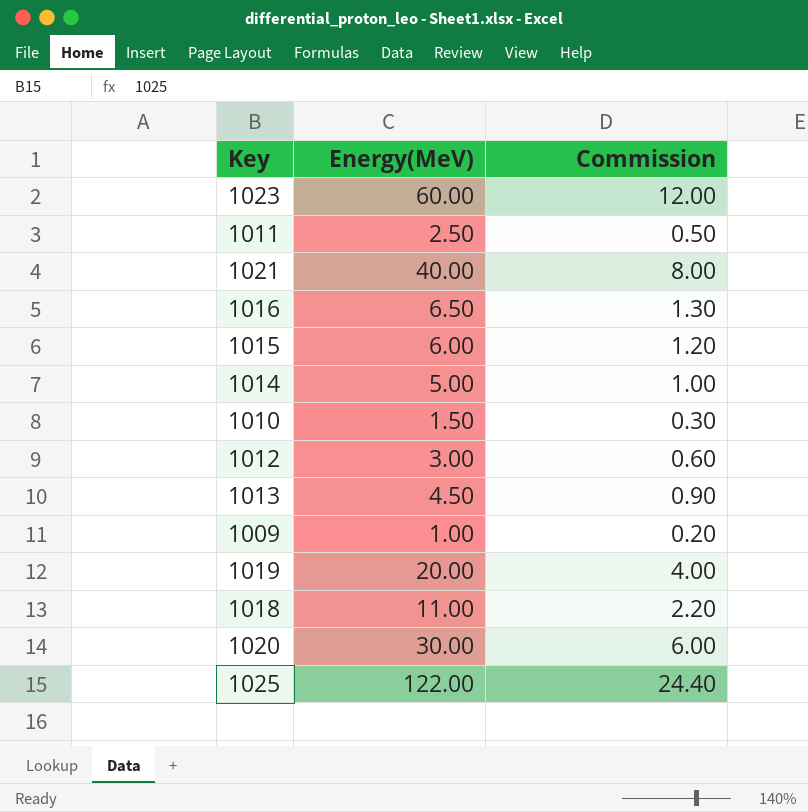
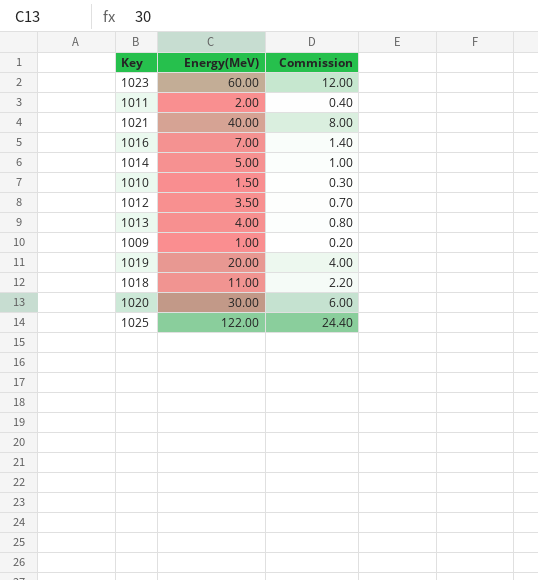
row 1015: 6.00 | 1.20 -> none
1011 | Energy(MeV): 2.50 -> 2.00
1011 | Commission: 0.50 -> 0.40
1016 | Energy(MeV): 6.50 -> 7.00
1016 | Commission: 1.30 -> 1.40
1012 | Energy(MeV): 3.00 -> 3.50
1012 | Commission: 0.60 -> 0.70
1013 | Energy(MeV): 4.50 -> 4.00
1013 | Commission: 0.90 -> 0.80

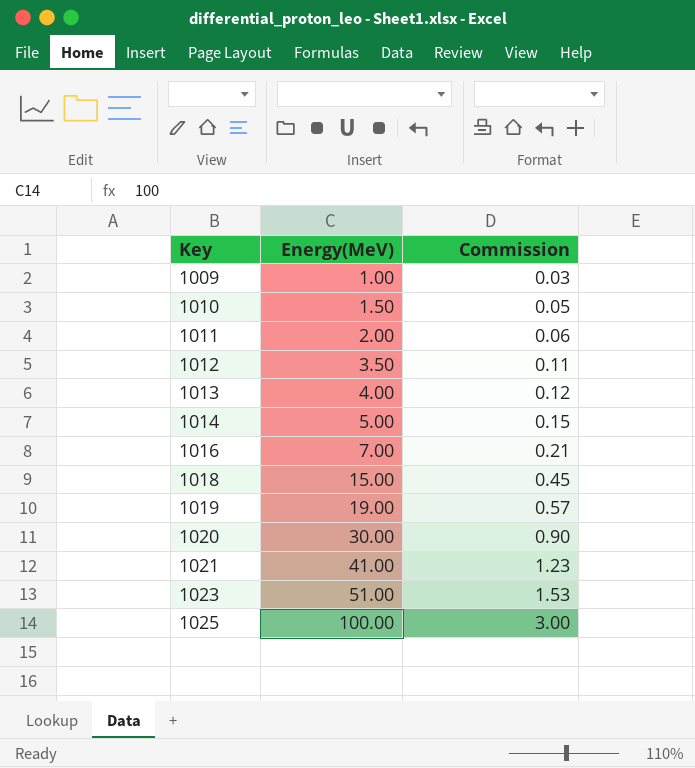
row order: none -> Key ascending
column Commission | formula: [Energy(MeV)] * 0.2 -> [Energy(MeV)] * 0.03
1018 | Energy(MeV): 11.00 -> 15.00
1019 | Energy(MeV): 20.00 -> 19.00
1021 | Energy(MeV): 40.00 -> 41.00
1023 | Energy(MeV): 60.00 -> 51.00
1025 | Energy(MeV): 122.00 -> 100.00

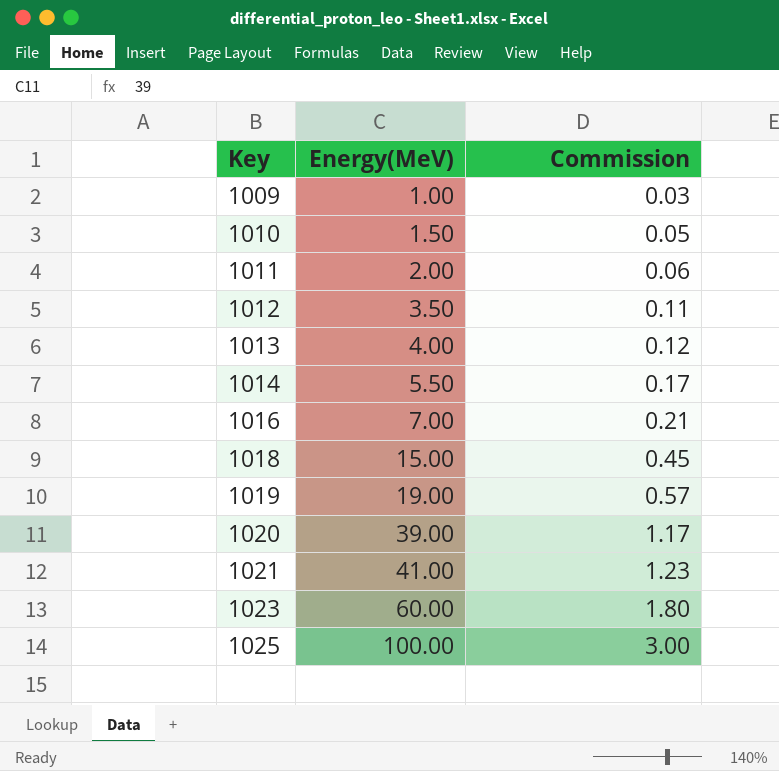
1014 | Energy(MeV): 5.00 -> 5.50
1014 | Commission: 0.15 -> 0.17
1020 | Energy(MeV): 30.00 -> 39.00
1020 | Commission: 0.90 -> 1.17
1023 | Energy(MeV): 51.00 -> 60.00
1023 | Commission: 1.53 -> 1.80

